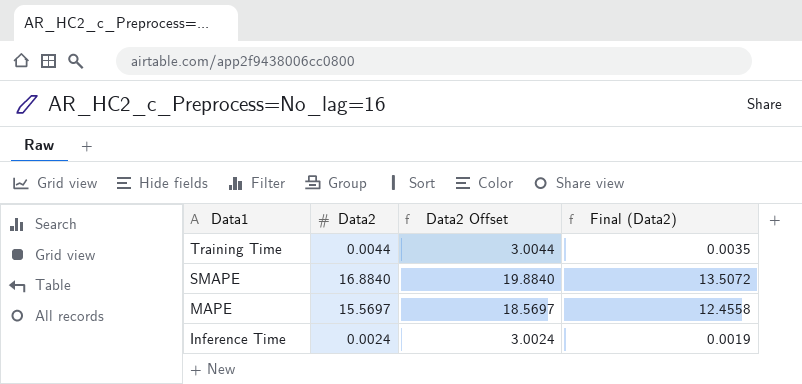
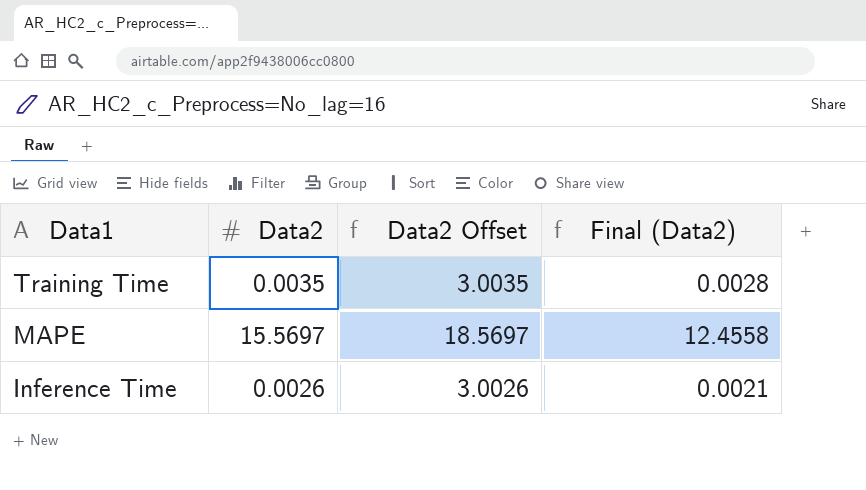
row SMAPE: 16.8840 | 19.8840 | 13.5072 -> none
Training Time | Data2: 0.0044 -> 0.0035
Training Time | Data2 Offset: 3.0044 -> 3.0035
Training Time | Final (Data2): 0.0035 -> 0.0028
Inference Time | Data2: 0.0024 -> 0.0026
Inference Time | Data2 Offset: 3.0024 -> 3.0026
Inference Time | Final (Data2): 0.0019 -> 0.0021

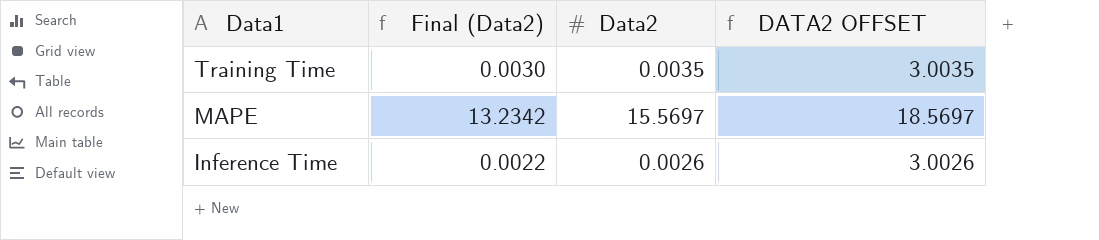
column Final (Data2) | formula: [Data2] * 0.8 -> [Data2] * 0.85
column Final (Data2) | position: 4 -> 2
column name: Data2 Offset -> DATA2 OFFSET

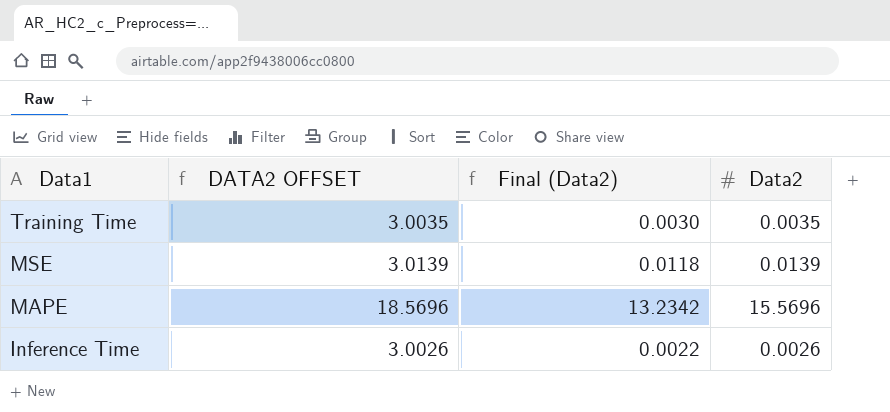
column DATA2 OFFSET | position: 4 -> 2
row MSE: none -> 3.0139 | 0.0118 | 0.0139
MAPE | DATA2 OFFSET: 18.5697 -> 18.5696
MAPE | Data2: 15.5697 -> 15.5696

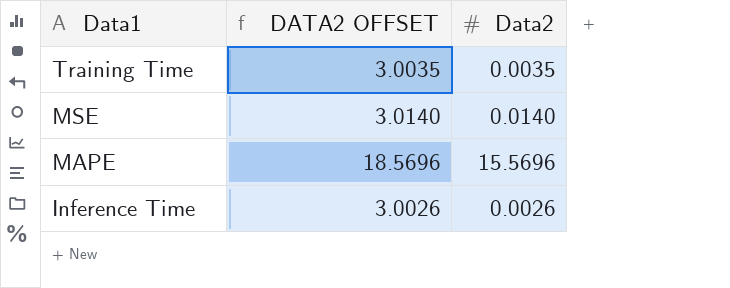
column Final (Data2) | formula: [Data2] * 0.85 -> none
MSE | DATA2 OFFSET: 3.0139 -> 3.0140
MSE | Data2: 0.0139 -> 0.0140

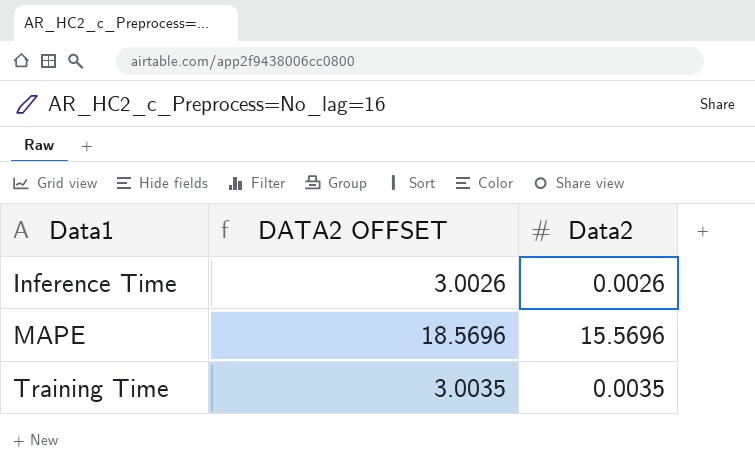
row order: Data1 descending -> Data1 ascending
row MSE: 3.0140 | 0.0140 -> none

